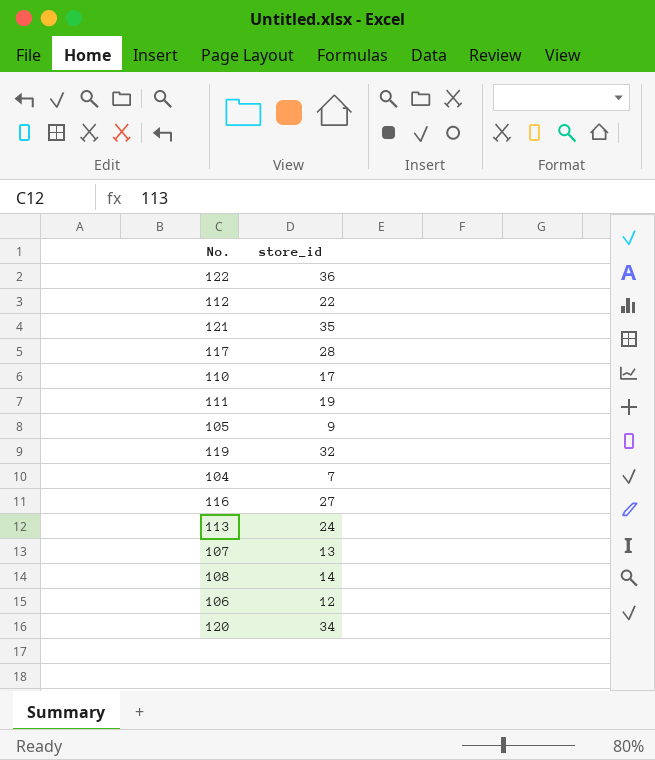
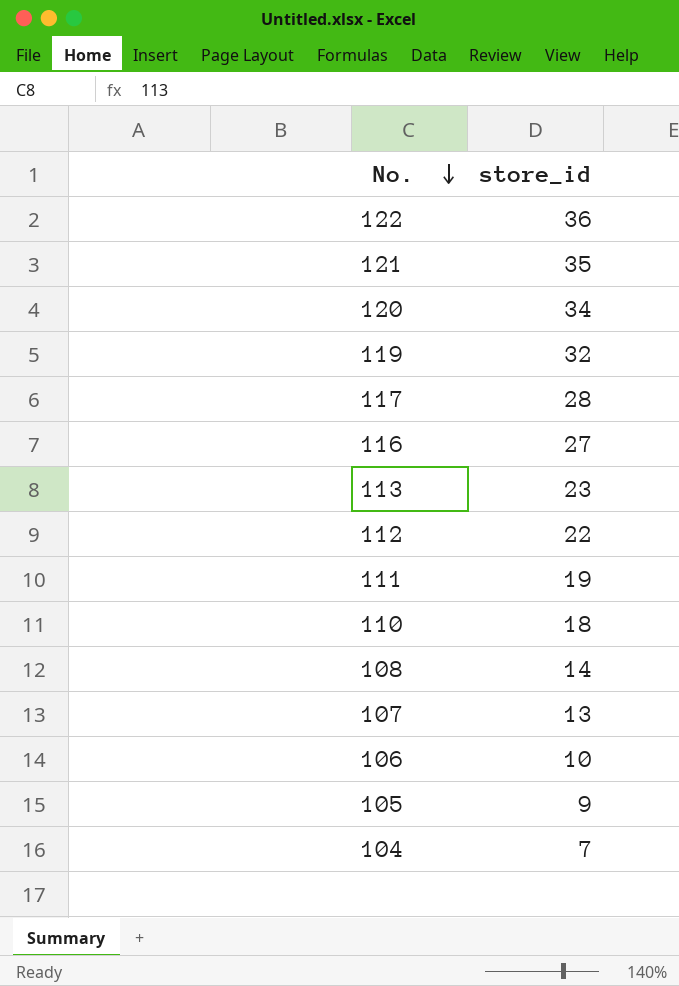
row order: none -> No. descending
113 | store_id: 24 -> 23
110 | store_id: 17 -> 18
106 | store_id: 12 -> 10

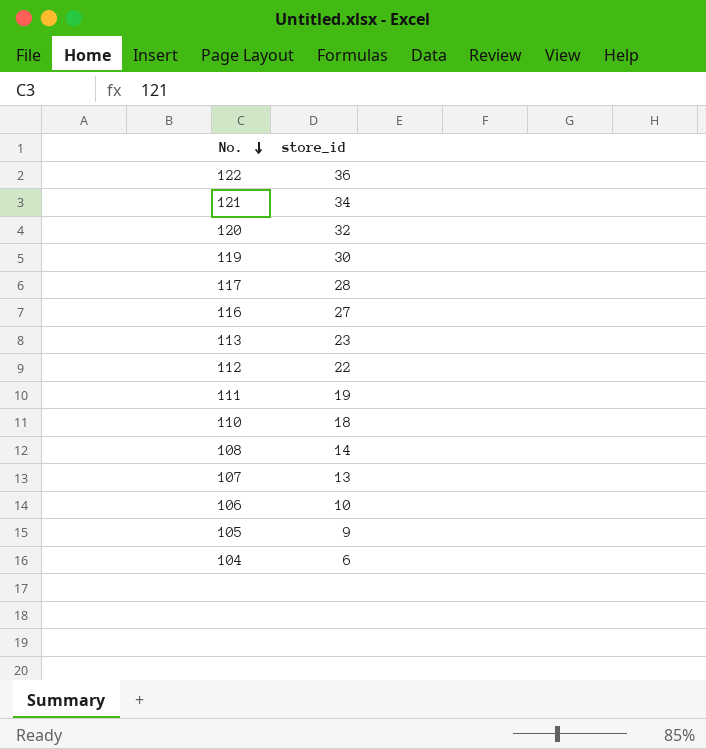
121 | store_id: 35 -> 34
120 | store_id: 34 -> 32
119 | store_id: 32 -> 30
104 | store_id: 7 -> 6

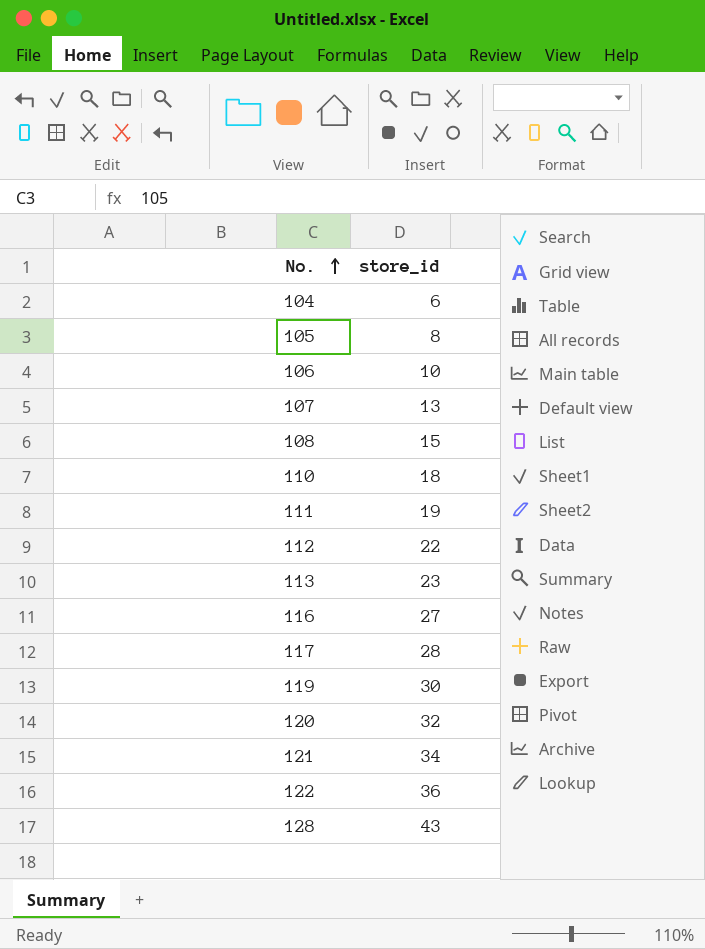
row order: No. descending -> No. ascending
105 | store_id: 9 -> 8
108 | store_id: 14 -> 15
row 128: none -> 43

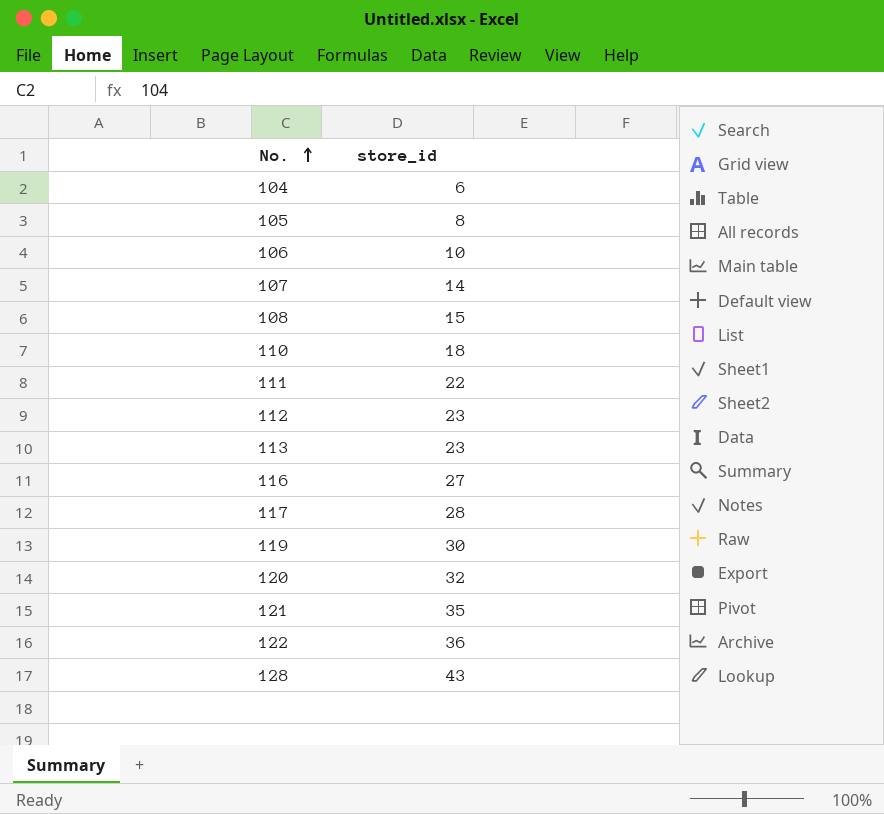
107 | store_id: 13 -> 14
111 | store_id: 19 -> 22
112 | store_id: 22 -> 23
121 | store_id: 34 -> 35

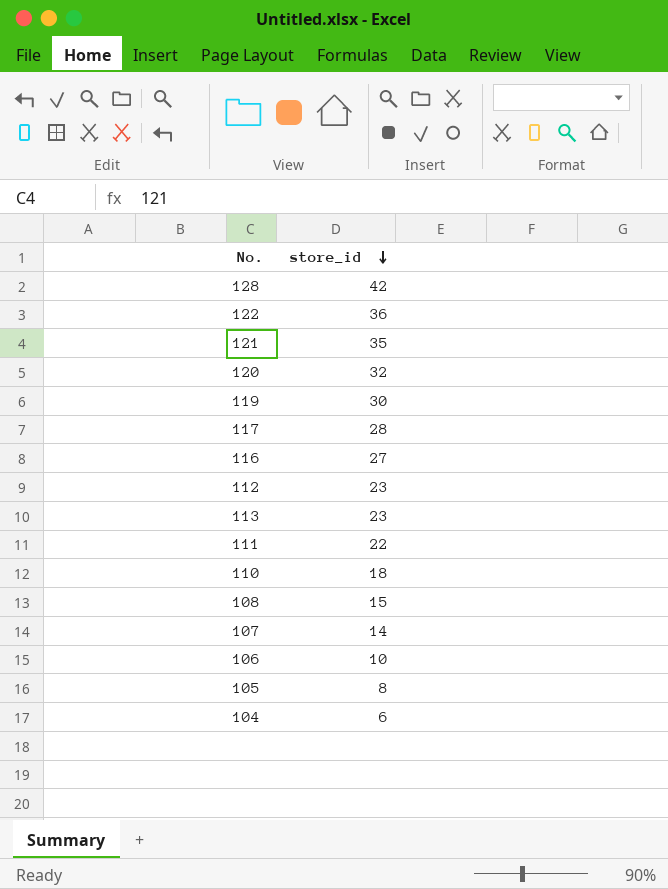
row order: No. ascending -> store_id descending
128 | store_id: 43 -> 42

